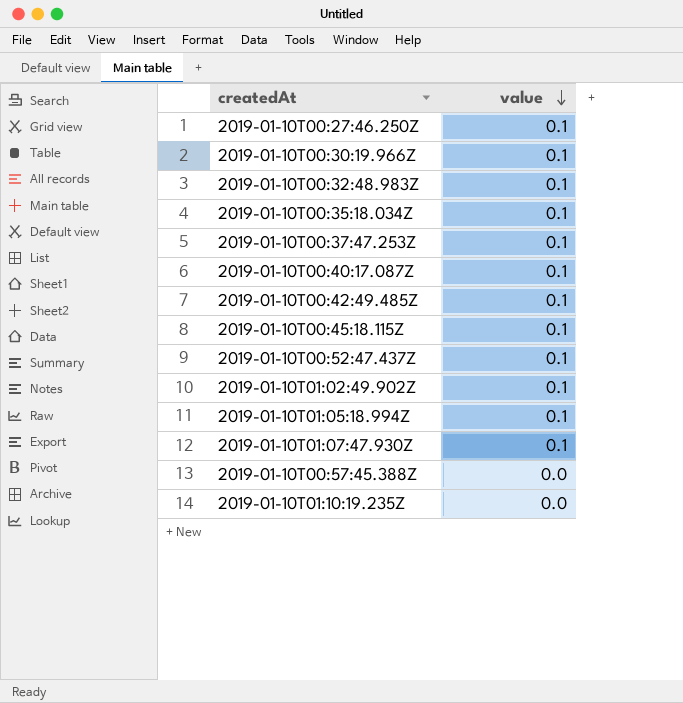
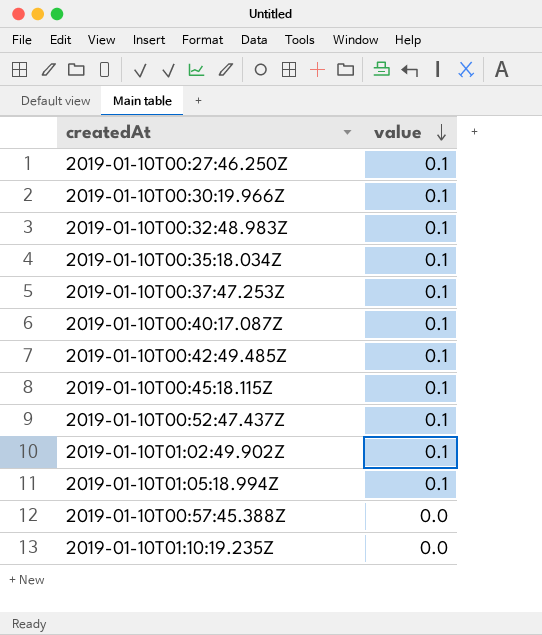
row 2019-01-10T01:07:47.930Z: 0.1 -> none

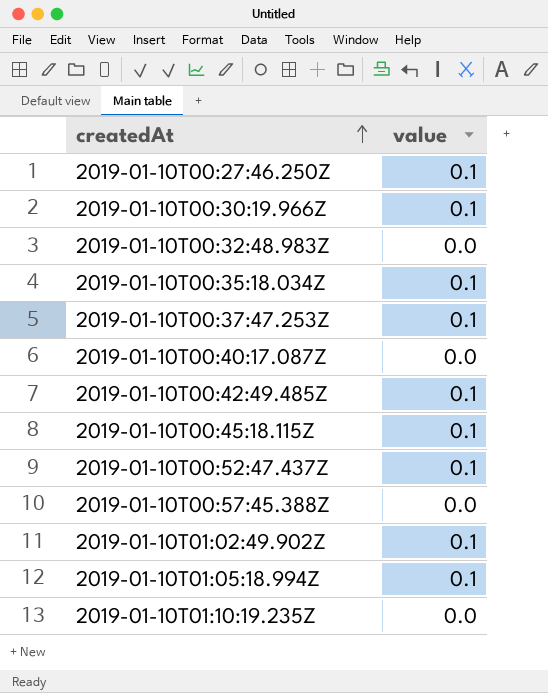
row order: value descending -> createdAt ascending
2019-01-10T00:32:48.983Z | value: 0.1 -> 0.0
2019-01-10T00:40:17.087Z | value: 0.1 -> 0.0

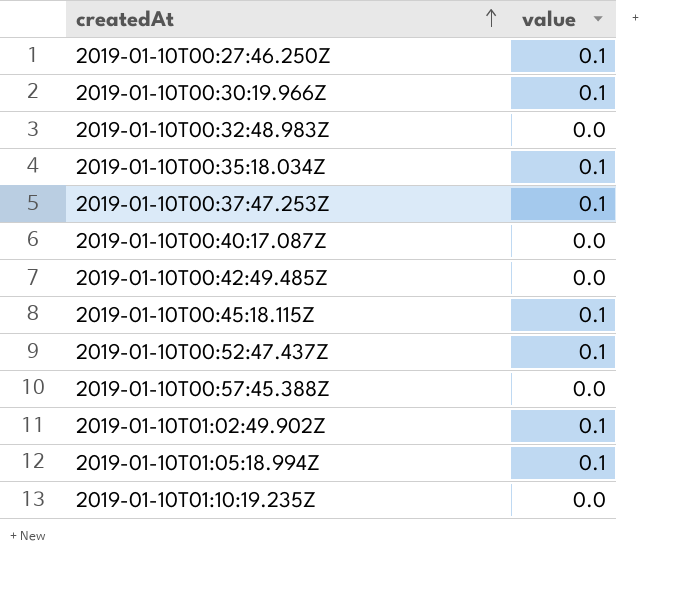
2019-01-10T00:42:49.485Z | value: 0.1 -> 0.0

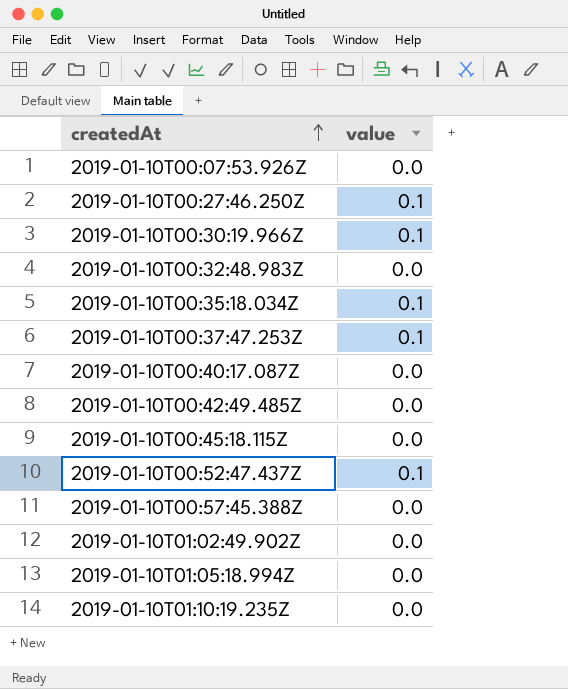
row 2019-01-10T00:07:53.926Z: none -> 0.0
2019-01-10T00:45:18.115Z | value: 0.1 -> 0.0
2019-01-10T01:02:49.902Z | value: 0.1 -> 0.0
2019-01-10T01:05:18.994Z | value: 0.1 -> 0.0

